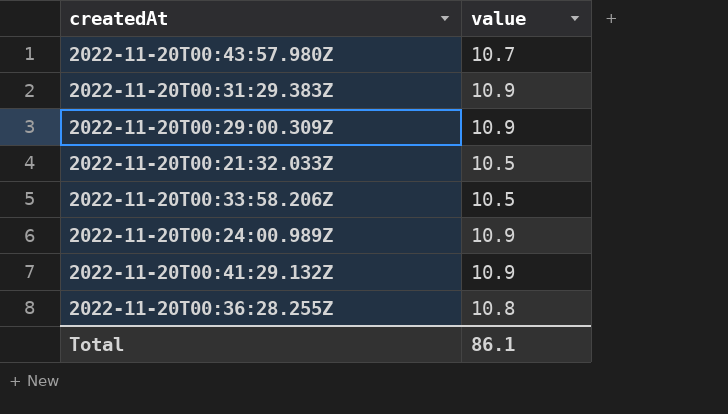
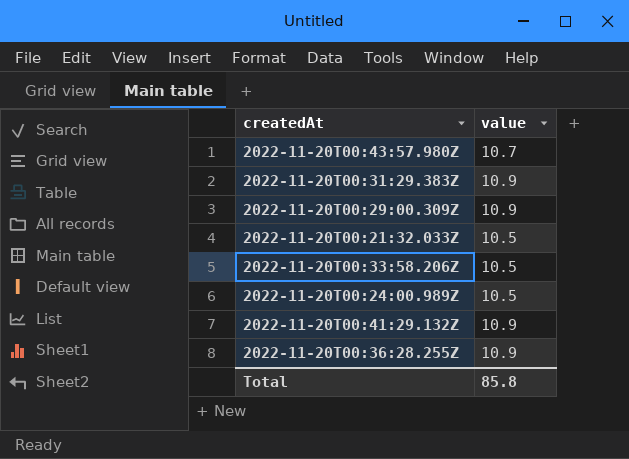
2022-11-20T00:24:00.989Z | value: 10.9 -> 10.5
2022-11-20T00:36:28.255Z | value: 10.8 -> 10.9
Total | value: 86.1 -> 85.8

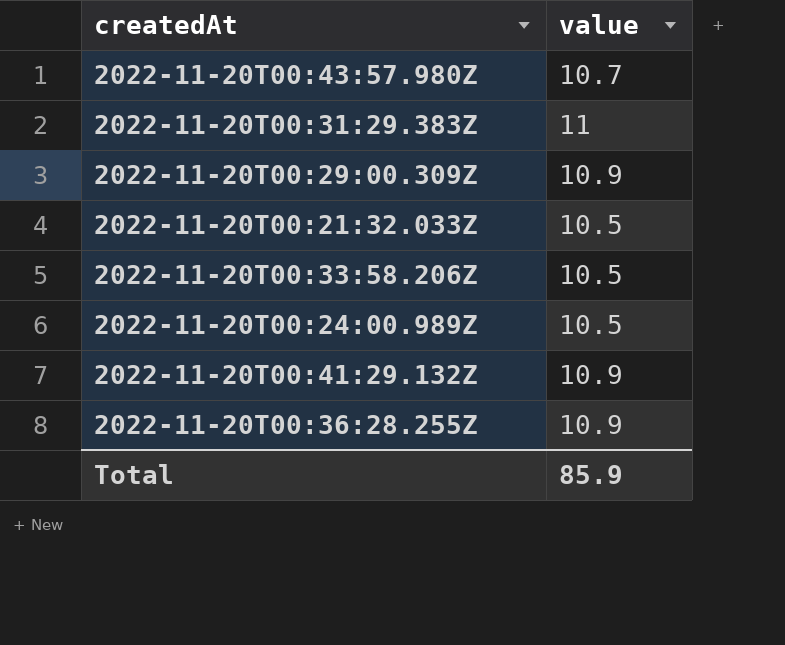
2022-11-20T00:31:29.383Z | value: 10.9 -> 11
Total | value: 85.8 -> 85.9

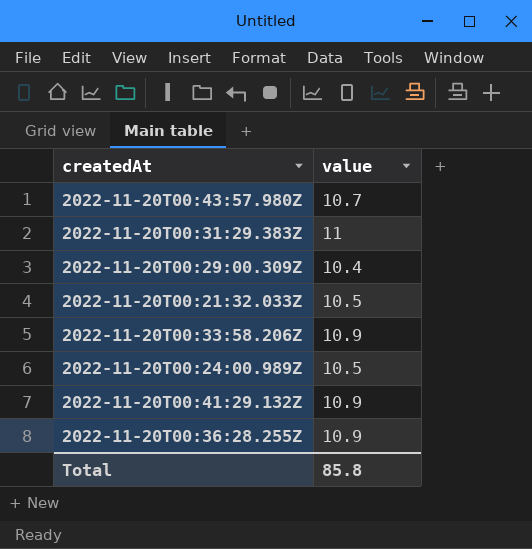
2022-11-20T00:29:00.309Z | value: 10.9 -> 10.4
2022-11-20T00:33:58.206Z | value: 10.5 -> 10.9
Total | value: 85.9 -> 85.8

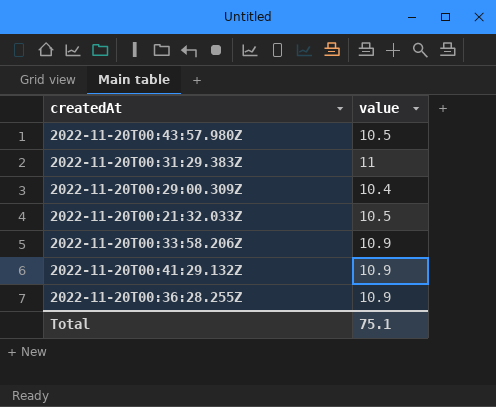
row 2022-11-20T00:24:00.989Z: 10.5 -> none
2022-11-20T00:43:57.980Z | value: 10.7 -> 10.5
Total | value: 85.8 -> 75.1

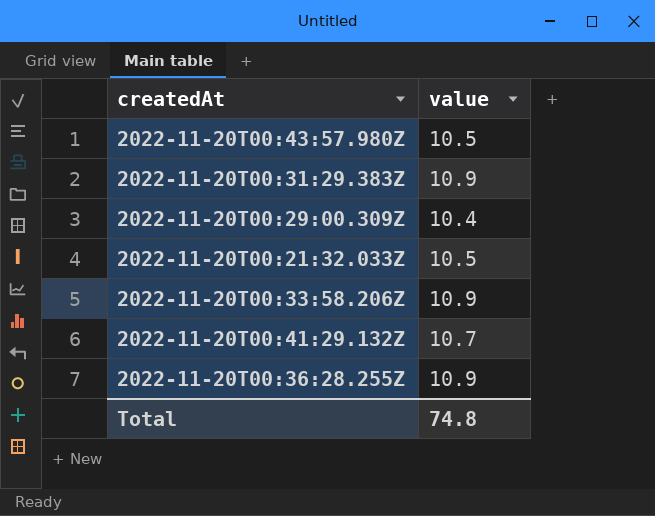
2022-11-20T00:31:29.383Z | value: 11 -> 10.9
2022-11-20T00:41:29.132Z | value: 10.9 -> 10.7
Total | value: 75.1 -> 74.8

